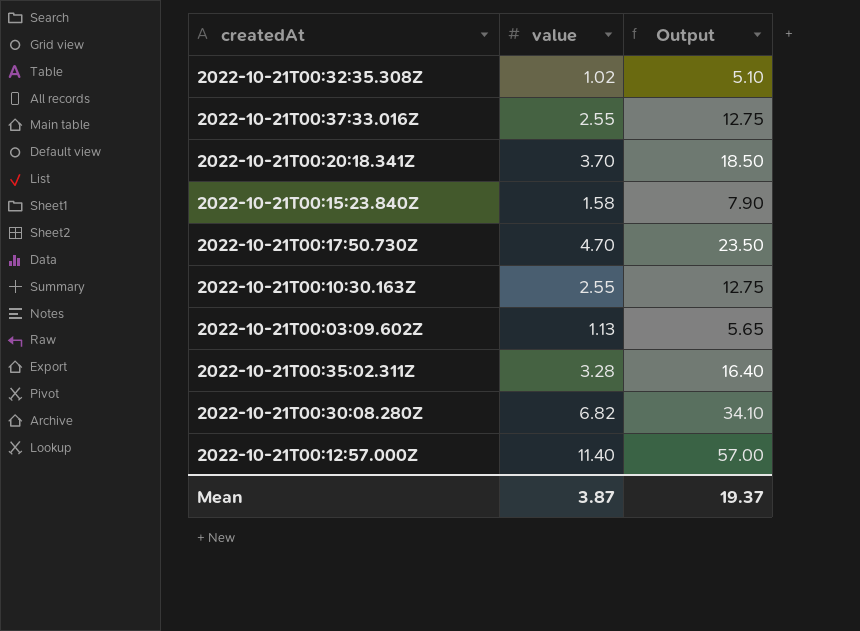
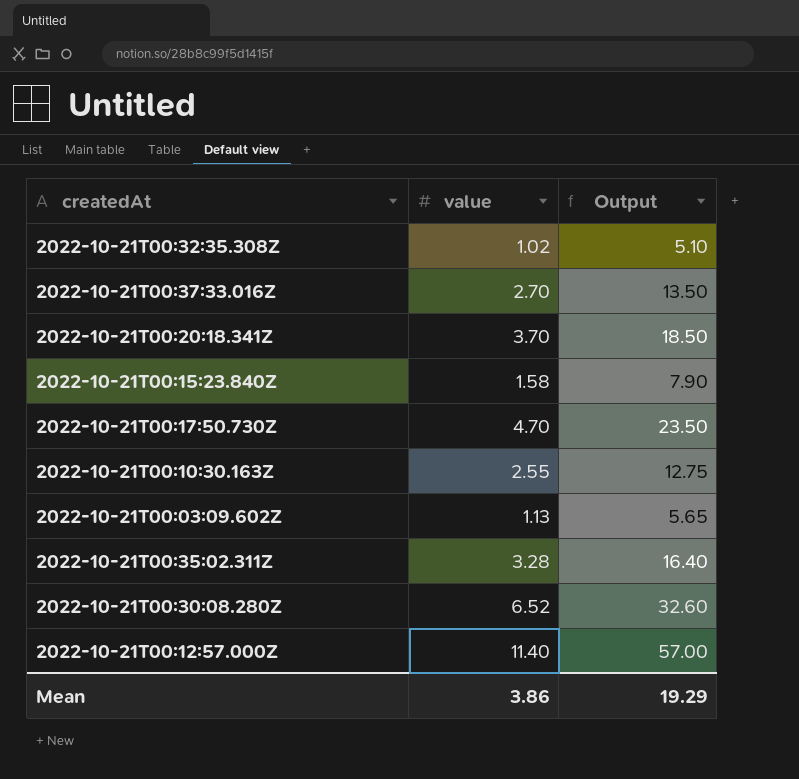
2022-10-21T00:37:33.016Z | value: 2.55 -> 2.70
2022-10-21T00:37:33.016Z | Output: 12.75 -> 13.50
2022-10-21T00:30:08.280Z | value: 6.82 -> 6.52
2022-10-21T00:30:08.280Z | Output: 34.10 -> 32.60
Mean | value: 3.87 -> 3.86
Mean | Output: 19.37 -> 19.29

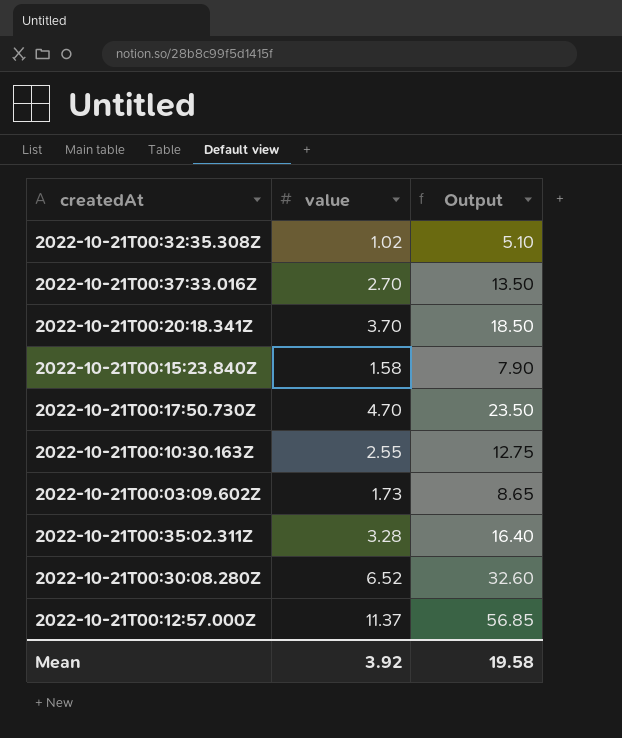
2022-10-21T00:03:09.602Z | value: 1.13 -> 1.73
2022-10-21T00:03:09.602Z | Output: 5.65 -> 8.65
2022-10-21T00:12:57.000Z | value: 11.40 -> 11.37
2022-10-21T00:12:57.000Z | Output: 57.00 -> 56.85
Mean | value: 3.86 -> 3.92
Mean | Output: 19.29 -> 19.58

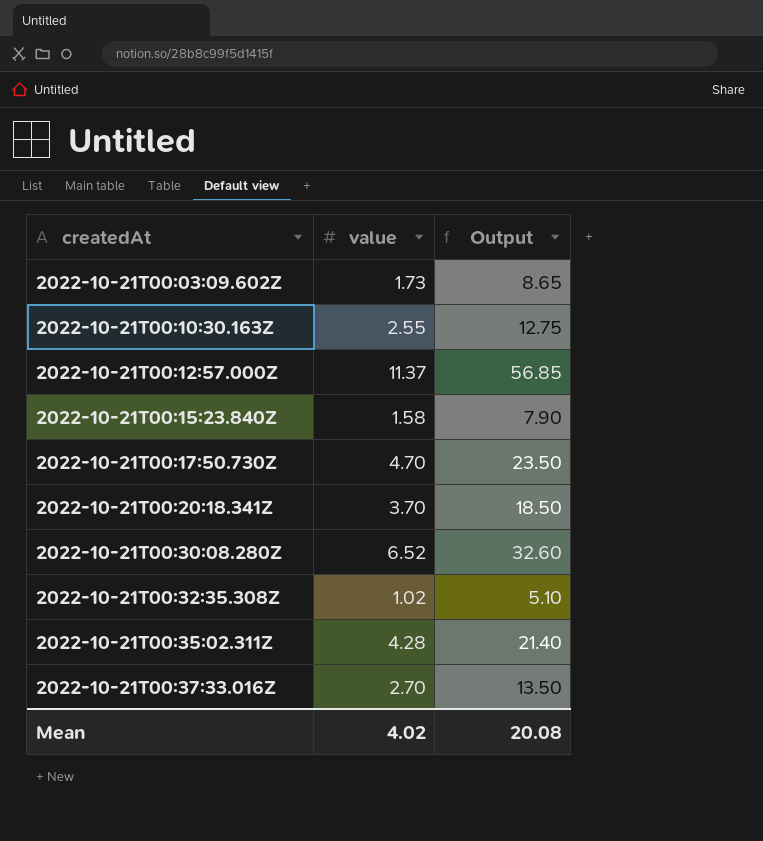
row order: none -> createdAt ascending
2022-10-21T00:35:02.311Z | value: 3.28 -> 4.28
2022-10-21T00:35:02.311Z | Output: 16.40 -> 21.40
Mean | value: 3.92 -> 4.02
Mean | Output: 19.58 -> 20.08

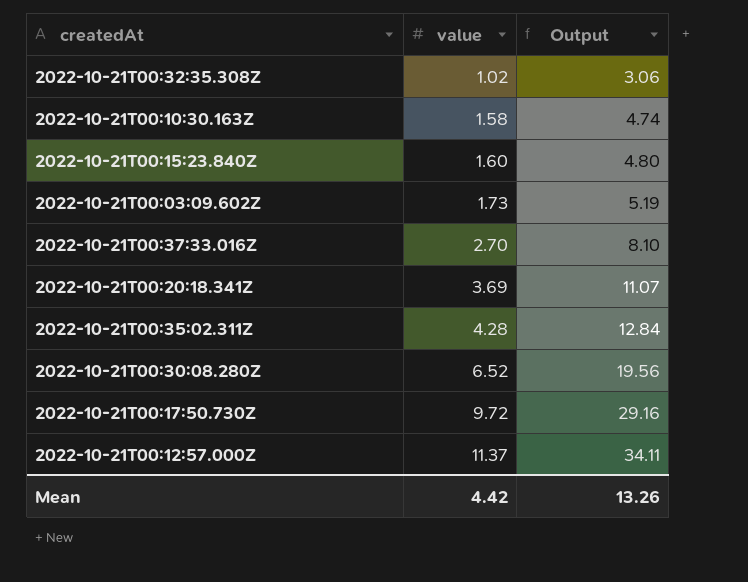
row order: createdAt ascending -> value ascending
column Output | formula: [value] * 5 -> [value] * 3
2022-10-21T00:10:30.163Z | value: 2.55 -> 1.58
2022-10-21T00:15:23.840Z | value: 1.58 -> 1.60
2022-10-21T00:20:18.341Z | value: 3.70 -> 3.69
2022-10-21T00:17:50.730Z | value: 4.70 -> 9.72
Mean | value: 4.02 -> 4.42
Mean | Output: 20.08 -> 13.26

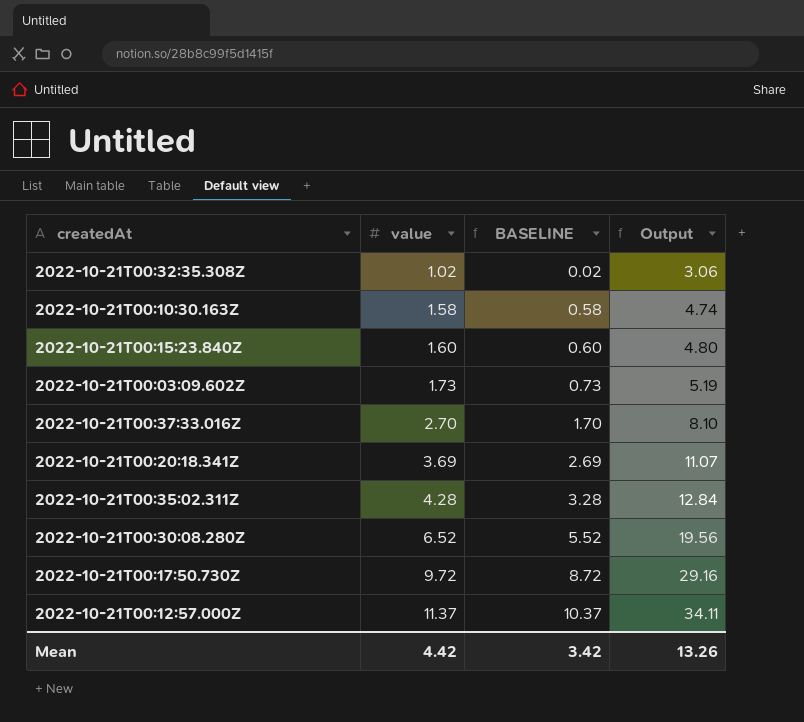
column BASELINE | formula: none -> [value] - 1

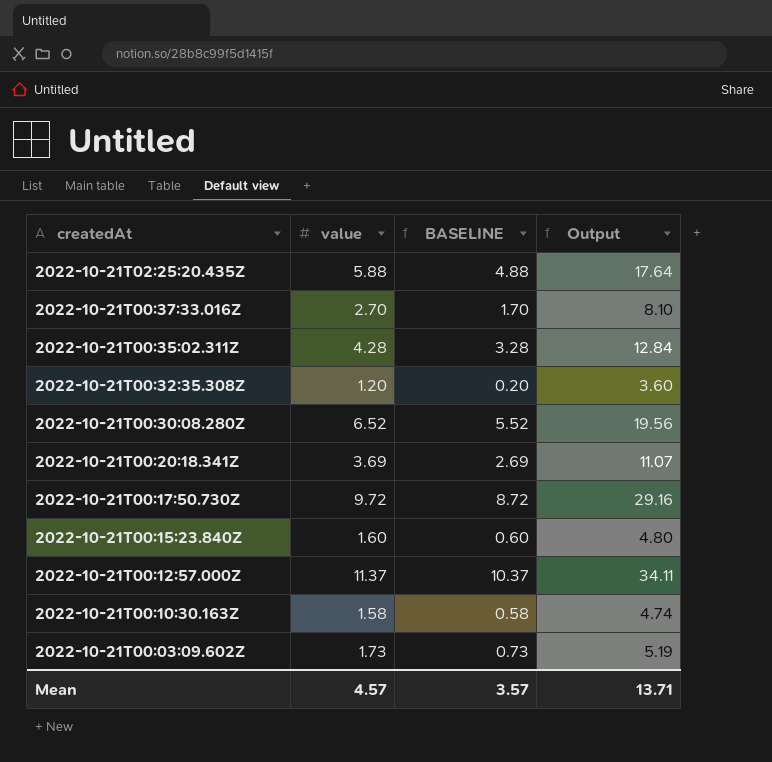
row order: value ascending -> createdAt descending
row 2022-10-21T02:25:20.435Z: none -> 5.88 | 4.88 | 17.64
2022-10-21T00:32:35.308Z | value: 1.02 -> 1.20
2022-10-21T00:32:35.308Z | BASELINE: 0.02 -> 0.20
2022-10-21T00:32:35.308Z | Output: 3.06 -> 3.60
Mean | value: 4.42 -> 4.57
Mean | BASELINE: 3.42 -> 3.57
Mean | Output: 13.26 -> 13.71

